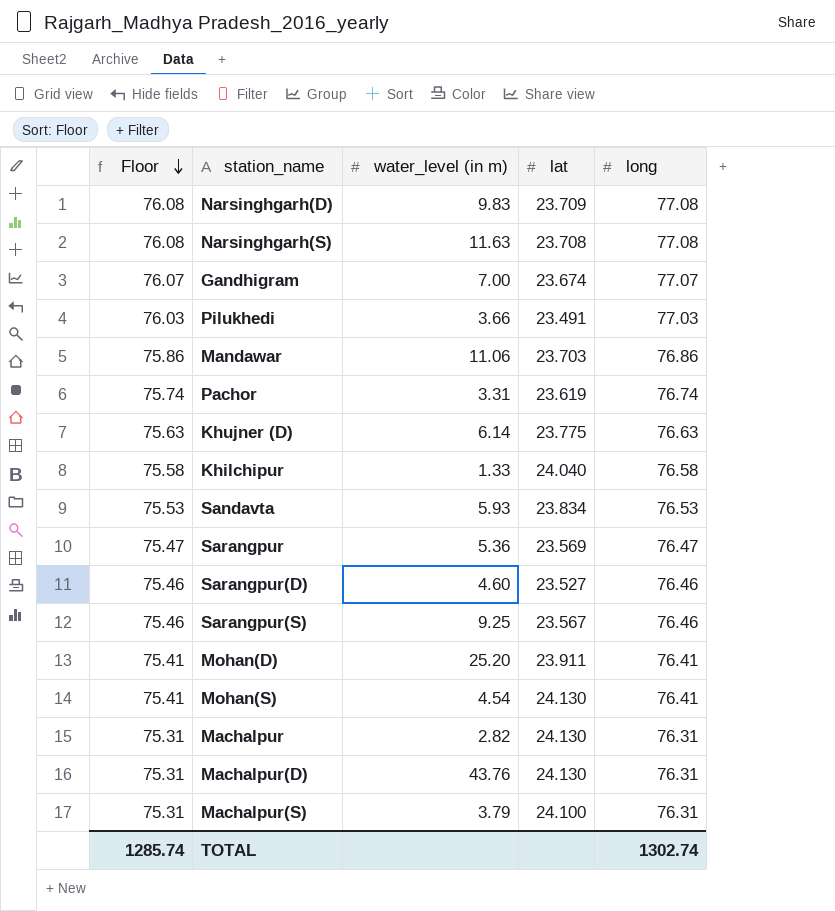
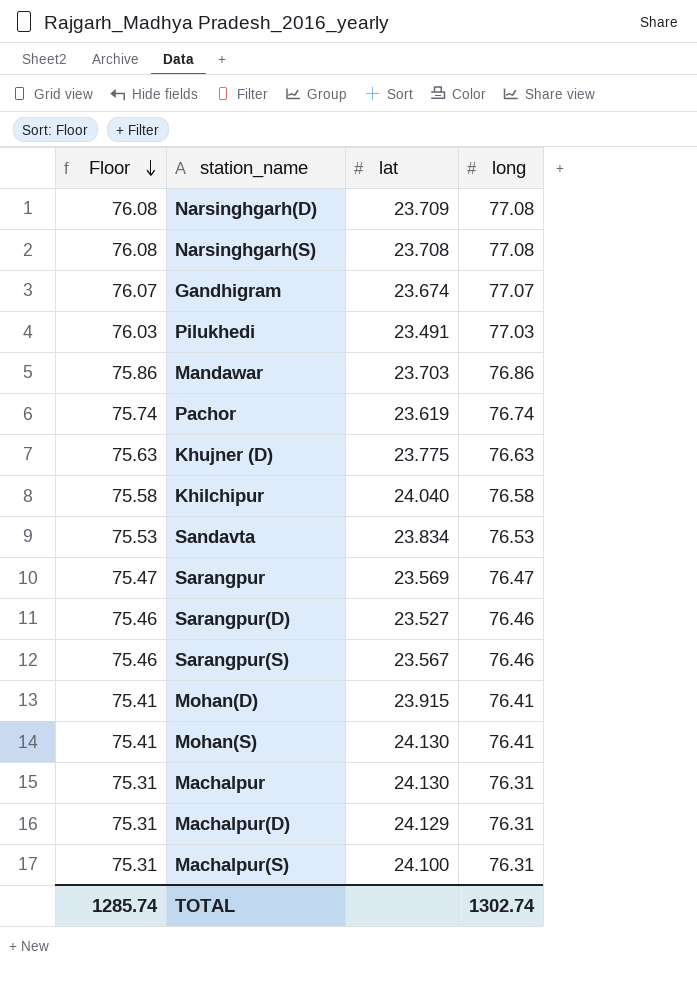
column water_level (in m) | position: 3 -> none
Mohan(D) | lat: 23.911 -> 23.915
Machalpur(D) | lat: 24.130 -> 24.129

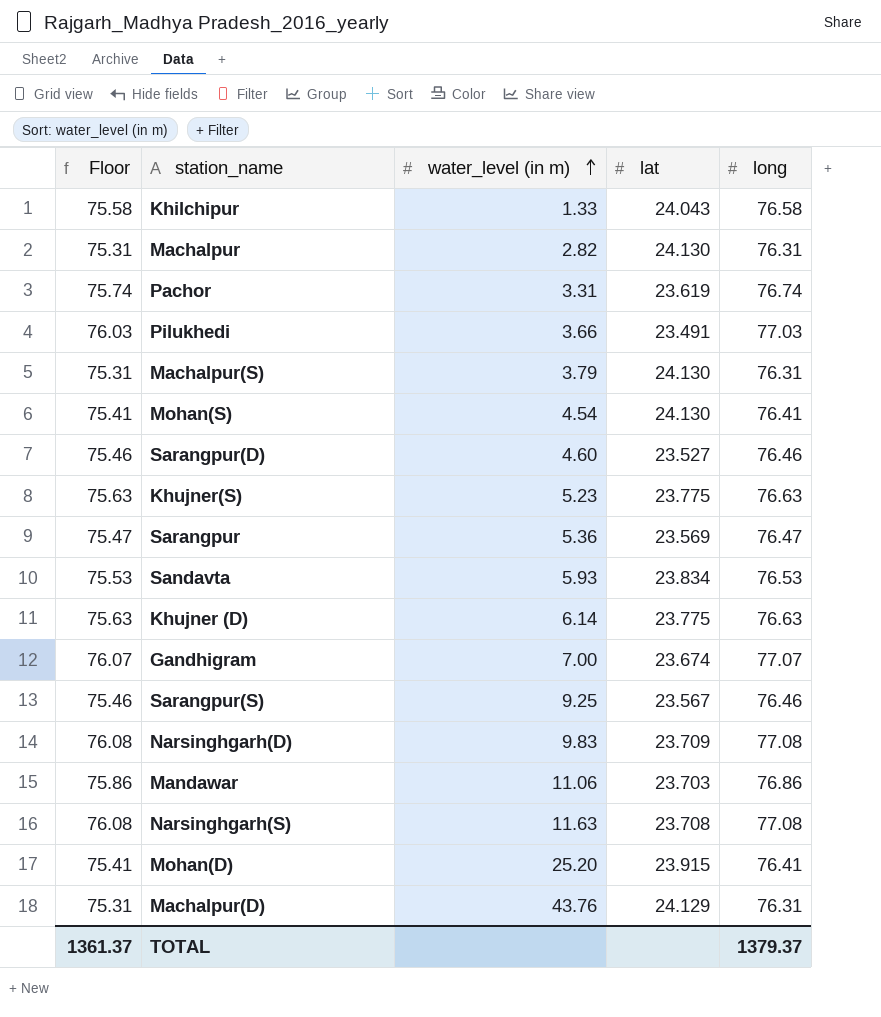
row order: Floor descending -> water_level (in m) ascending
column water_level (in m) | position: none -> 3
Khilchipur | lat: 24.040 -> 24.043
Machalpur(S) | lat: 24.100 -> 24.130
row Khujner(S): none -> 75.63 | 5.23 | 23.775 | 76.63
TOTAL | Floor: 1285.74 -> 1361.37
TOTAL | long: 1302.74 -> 1379.37

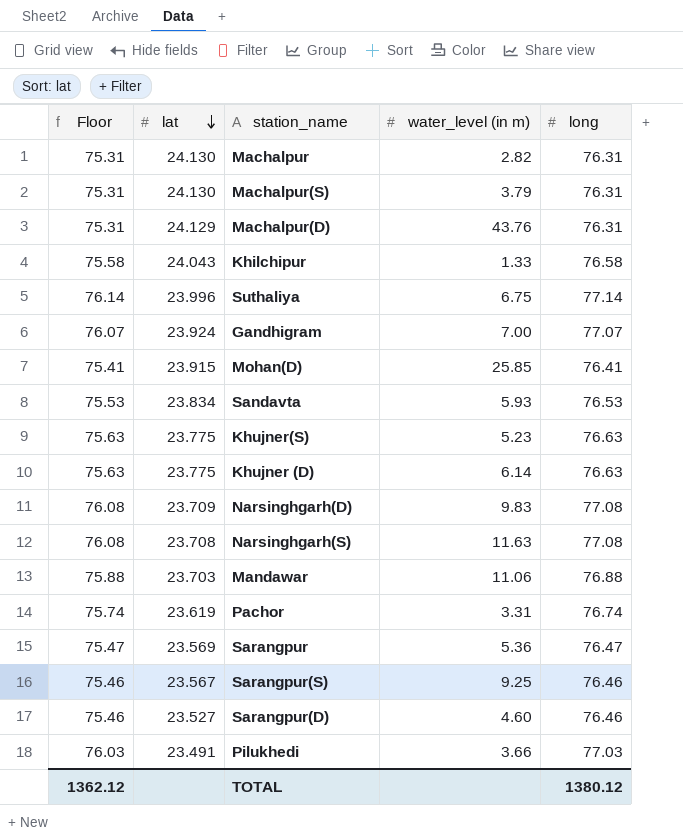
row order: water_level (in m) ascending -> lat descending
column lat | position: 4 -> 2
row Mohan(S): 75.41 | 4.54 | 24.130 | 76.41 -> none
row Suthaliya: none -> 76.14 | 23.996 | 6.75 | 77.14
Gandhigram | lat: 23.674 -> 23.924
Mohan(D) | water_level (in m): 25.20 -> 25.85
Mandawar | Floor: 75.86 -> 75.88
Mandawar | long: 76.86 -> 76.88
TOTAL | Floor: 1361.37 -> 1362.12
TOTAL | long: 1379.37 -> 1380.12

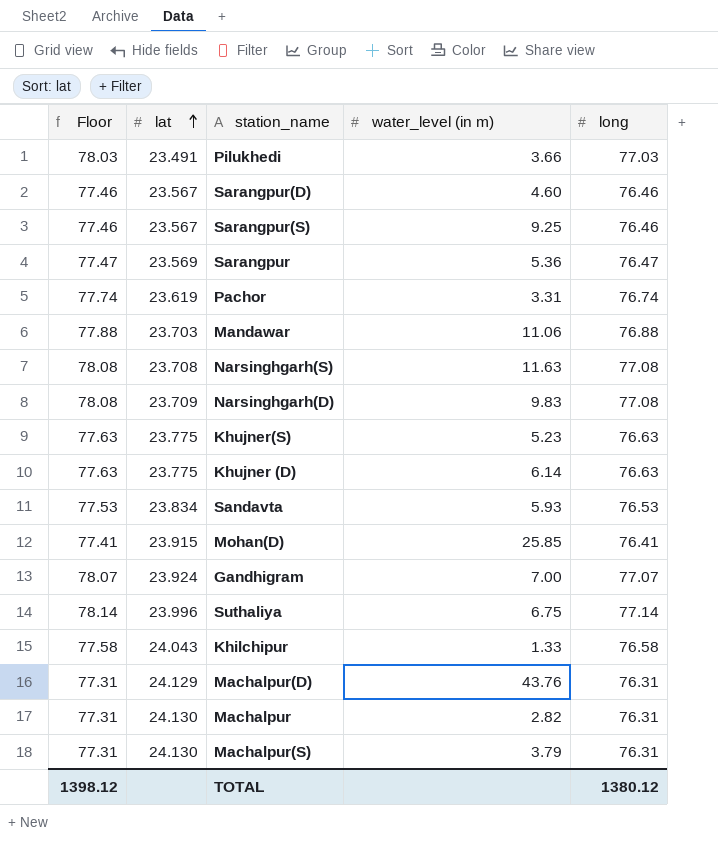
row order: lat descending -> lat ascending
column Floor | formula: [long] - 1 -> [long] + 1
Sarangpur(D) | lat: 23.527 -> 23.567
TOTAL | Floor: 1362.12 -> 1398.12

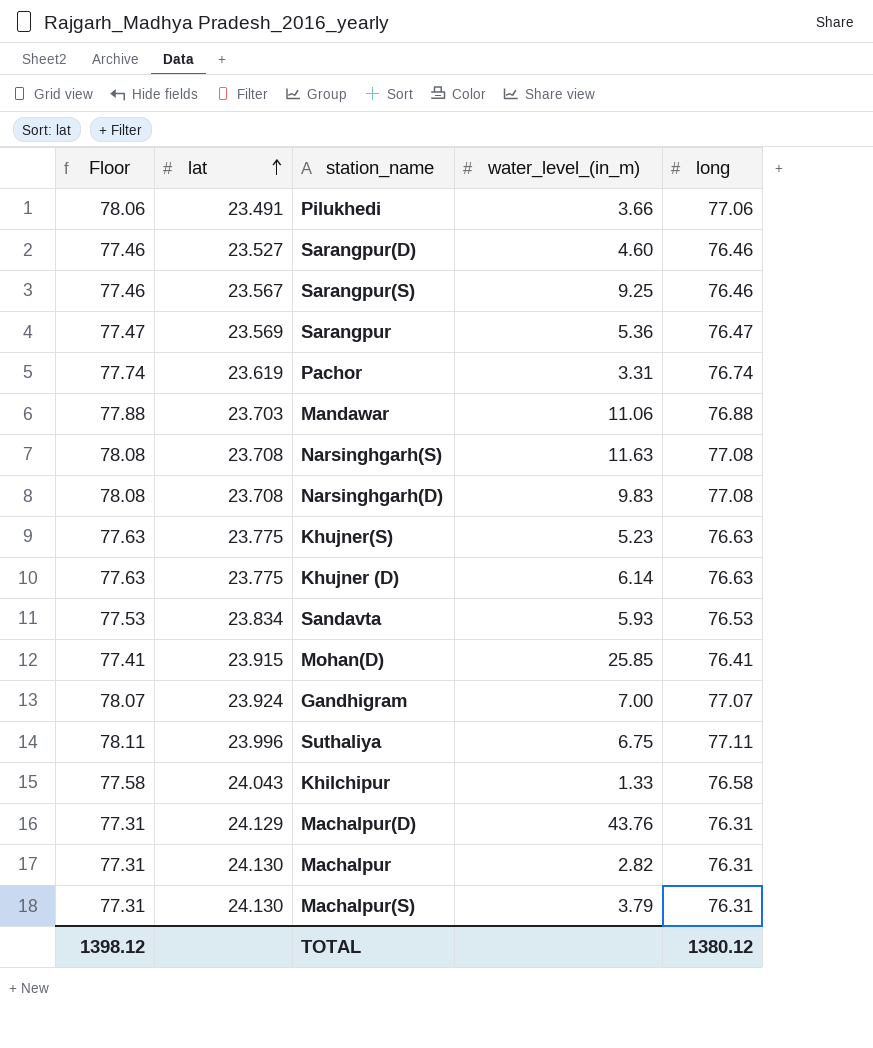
column name: water_level (in m) -> water_level_(in_m)
Pilukhedi | Floor: 78.03 -> 78.06
Pilukhedi | long: 77.03 -> 77.06
Sarangpur(D) | lat: 23.567 -> 23.527
Narsinghgarh(D) | lat: 23.709 -> 23.708
Suthaliya | Floor: 78.14 -> 78.11
Suthaliya | long: 77.14 -> 77.11

